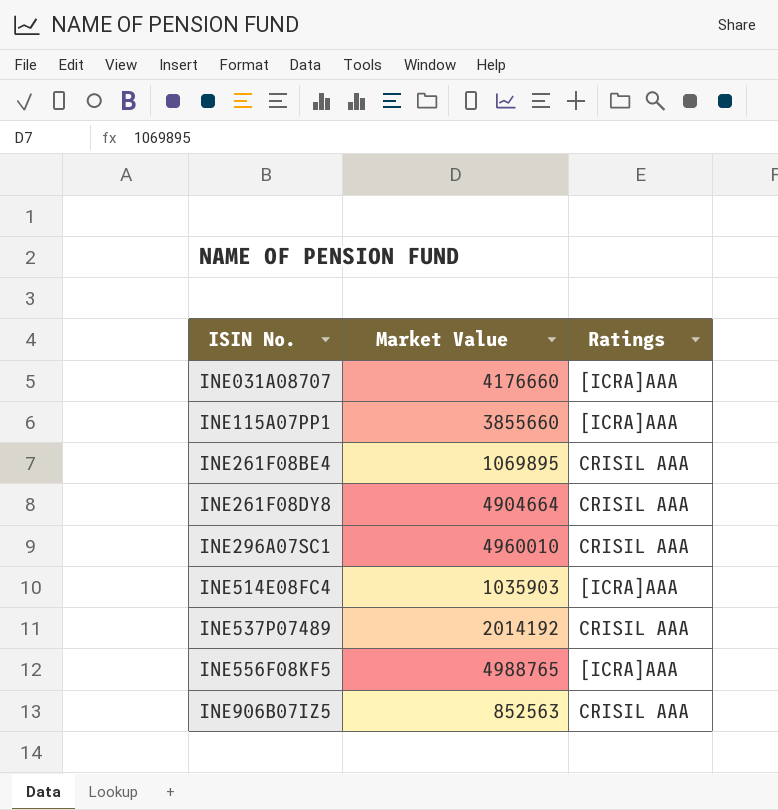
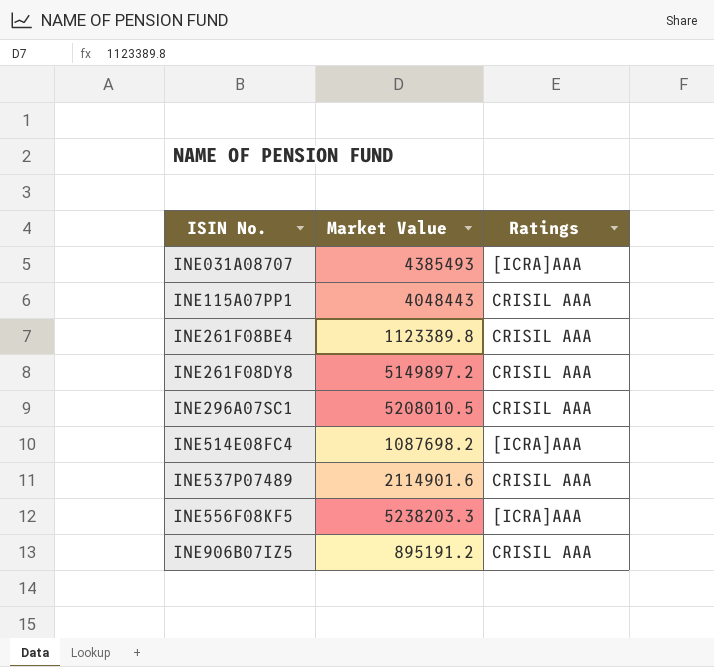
INE031A08707 | Market Value: 4176660 -> 4385493
INE115A07PP1 | Market Value: 3855660 -> 4048443
INE115A07PP1 | Ratings: [ICRA]AAA -> CRISIL AAA
INE261F08BE4 | Market Value: 1069895 -> 1123389.8
INE261F08DY8 | Market Value: 4904664 -> 5149897.2
INE296A07SC1 | Market Value: 4960010 -> 5208010.5
INE514E08FC4 | Market Value: 1035903 -> 1087698.2
INE537P07489 | Market Value: 2014192 -> 2114901.6
INE556F08KF5 | Market Value: 4988765 -> 5238203.3
INE906B07IZ5 | Market Value: 852563 -> 895191.2

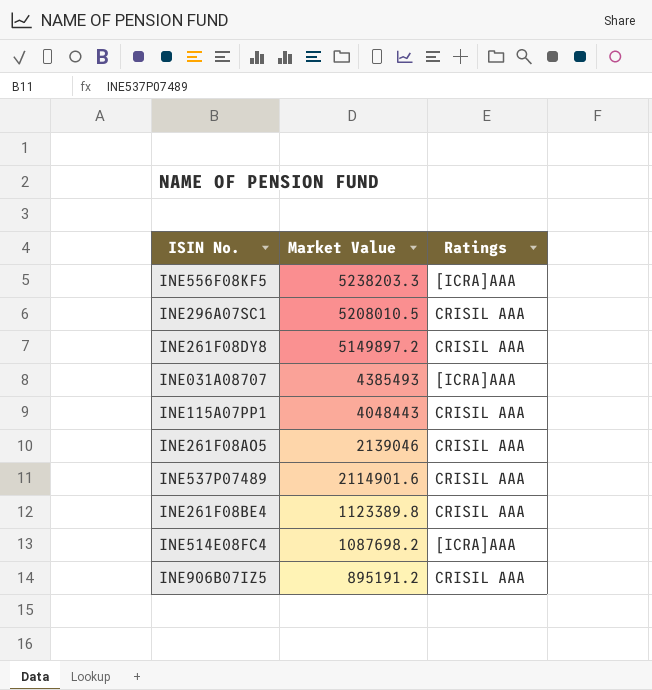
row order: ISIN No. ascending -> Market Value descending
row INE261F08AO5: none -> 2139046 | CRISIL AAA

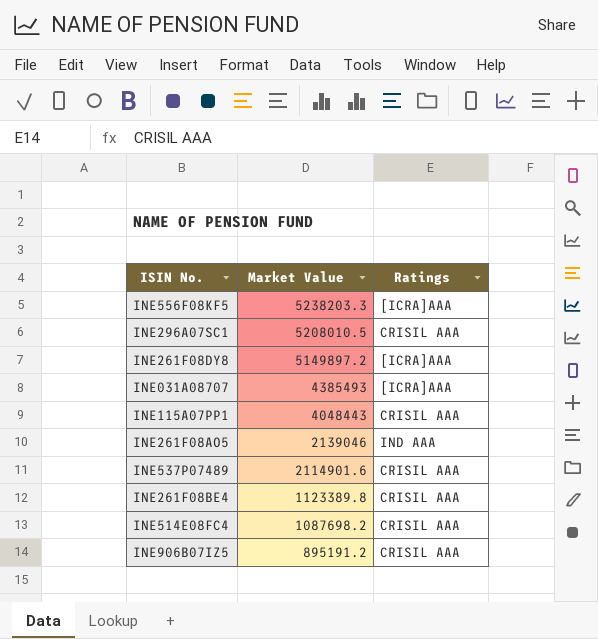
INE261F08DY8 | Ratings: CRISIL AAA -> [ICRA]AAA
INE261F08AO5 | Ratings: CRISIL AAA -> IND AAA
INE514E08FC4 | Ratings: [ICRA]AAA -> CRISIL AAA

